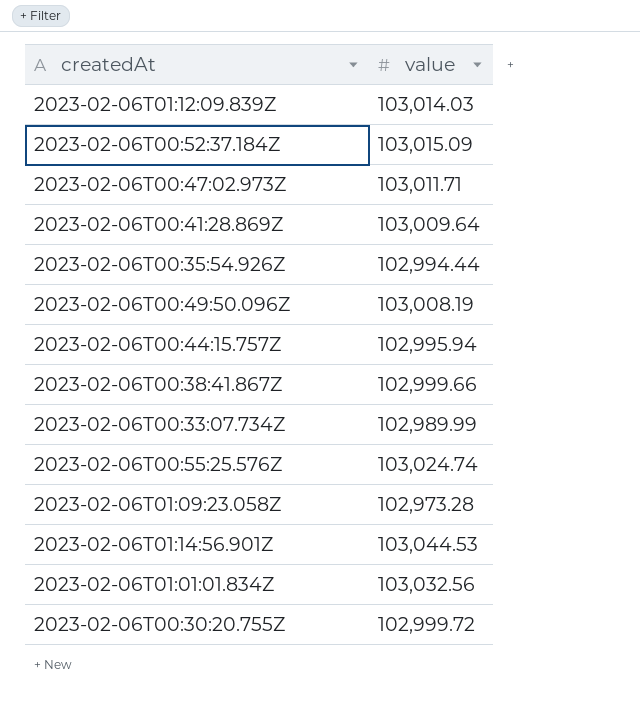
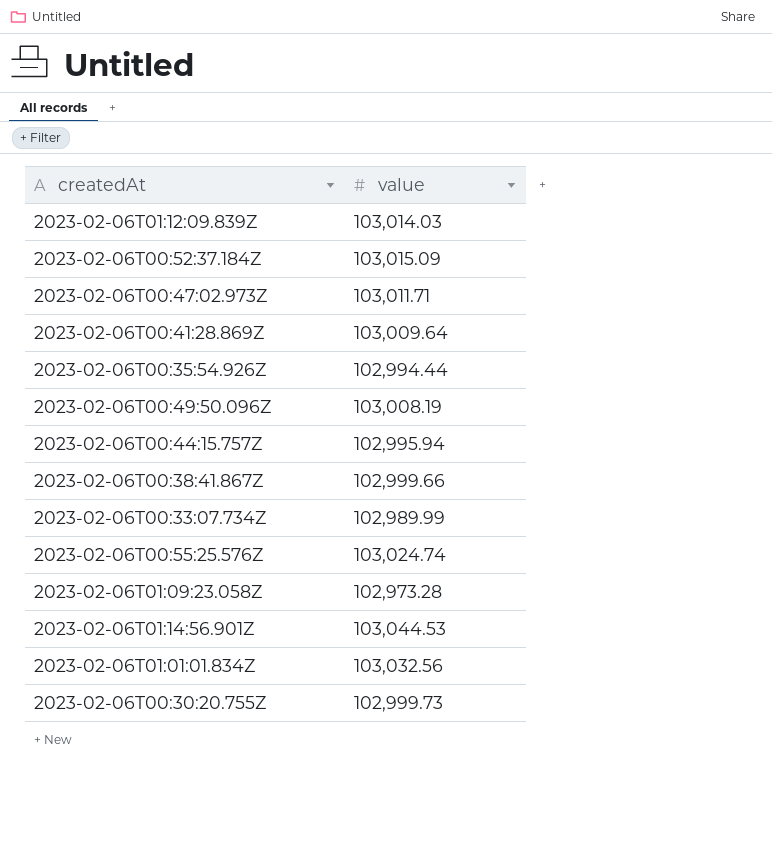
2023-02-06T00:30:20.755Z | value: 102,999.72 -> 102,999.73

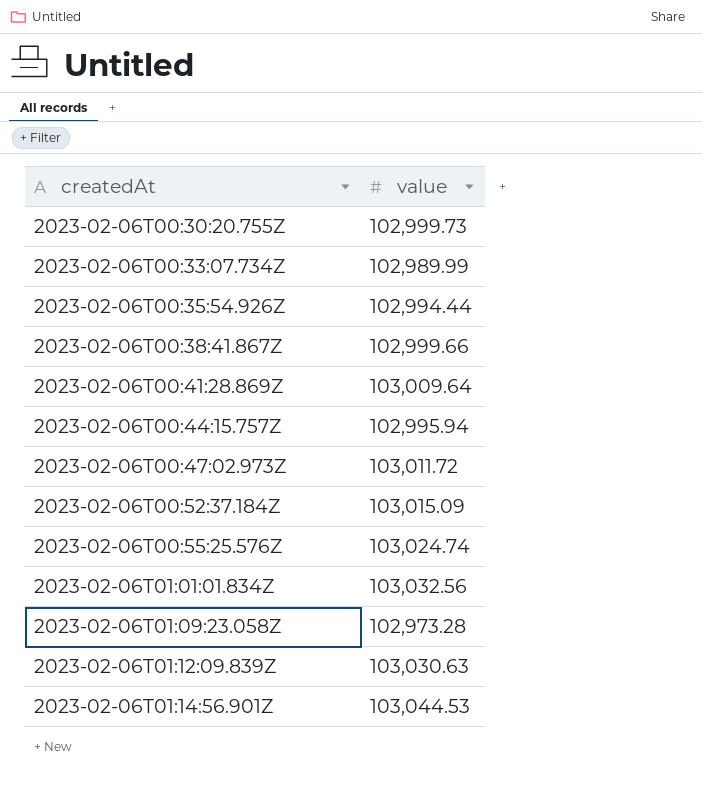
row order: none -> createdAt ascending
row 2023-02-06T00:49:50.096Z: 103,008.19 -> none
2023-02-06T00:47:02.973Z | value: 103,011.71 -> 103,011.72
2023-02-06T01:12:09.839Z | value: 103,014.03 -> 103,030.63

